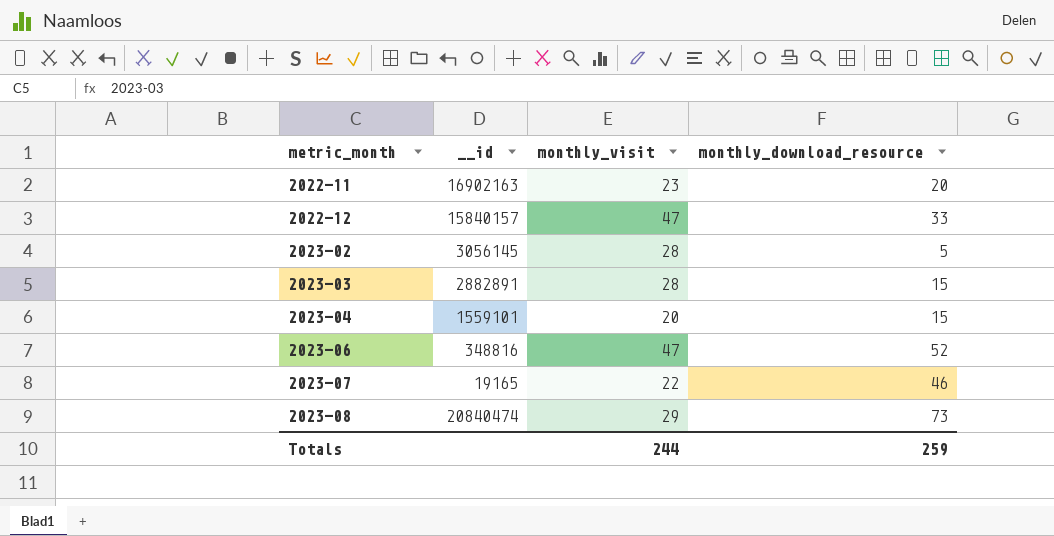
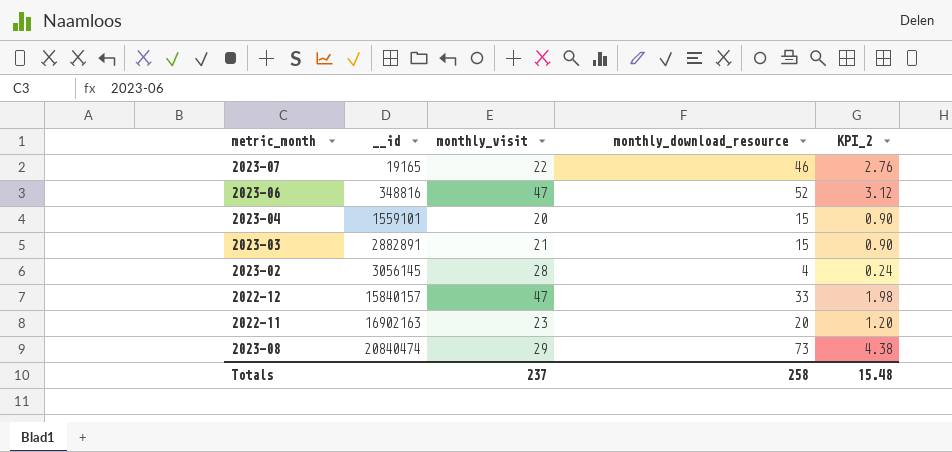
row order: metric_month ascending -> __id ascending
column KPI_2 | formula: none -> [monthly_download_resource] * 0.06
2023-03 | monthly_visit: 28 -> 21
2023-02 | monthly_download_resource: 5 -> 4
Totals | monthly_visit: 244 -> 237
Totals | monthly_download_resource: 259 -> 258

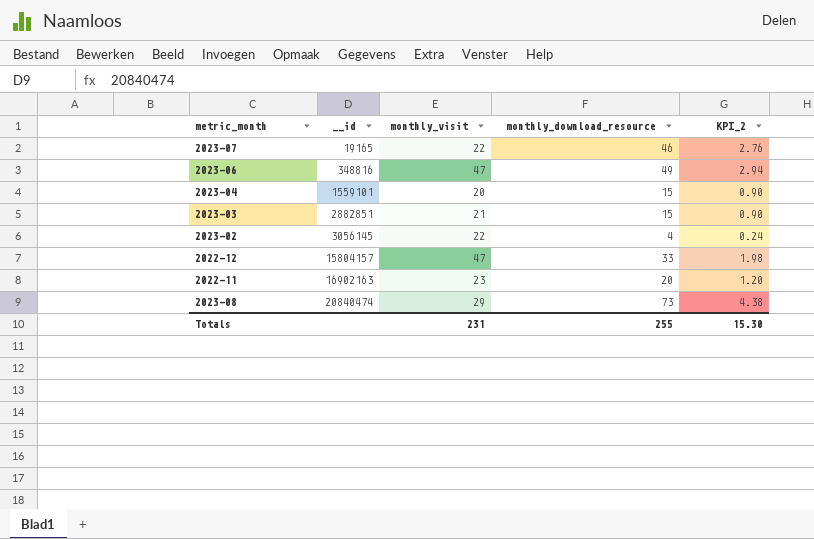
2023-06 | monthly_download_resource: 52 -> 49
2023-06 | KPI_2: 3.12 -> 2.94
2023-03 | __id: 2882891 -> 2882851
2023-02 | monthly_visit: 28 -> 22
2022-12 | __id: 15840157 -> 15804157
Totals | monthly_visit: 237 -> 231
Totals | monthly_download_resource: 258 -> 255
Totals | KPI_2: 15.48 -> 15.30

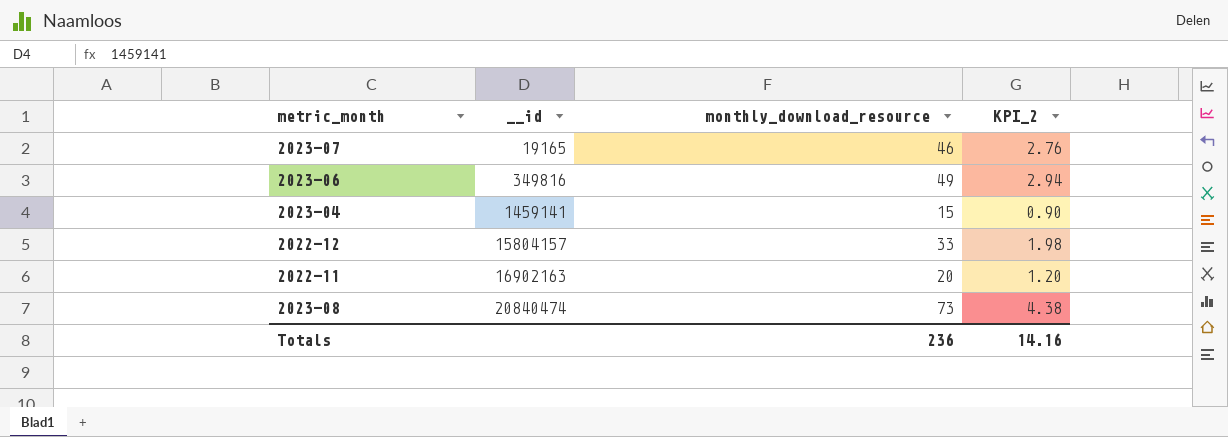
column monthly_visit | position: 3 -> none
row 2023-03: 2882851 | 21 | 15 | 0.90 -> none
row 2023-02: 3056145 | 22 | 4 | 0.24 -> none
2023-06 | __id: 348816 -> 349816
2023-04 | __id: 1559101 -> 1459141
Totals | monthly_download_resource: 255 -> 236
Totals | KPI_2: 15.30 -> 14.16

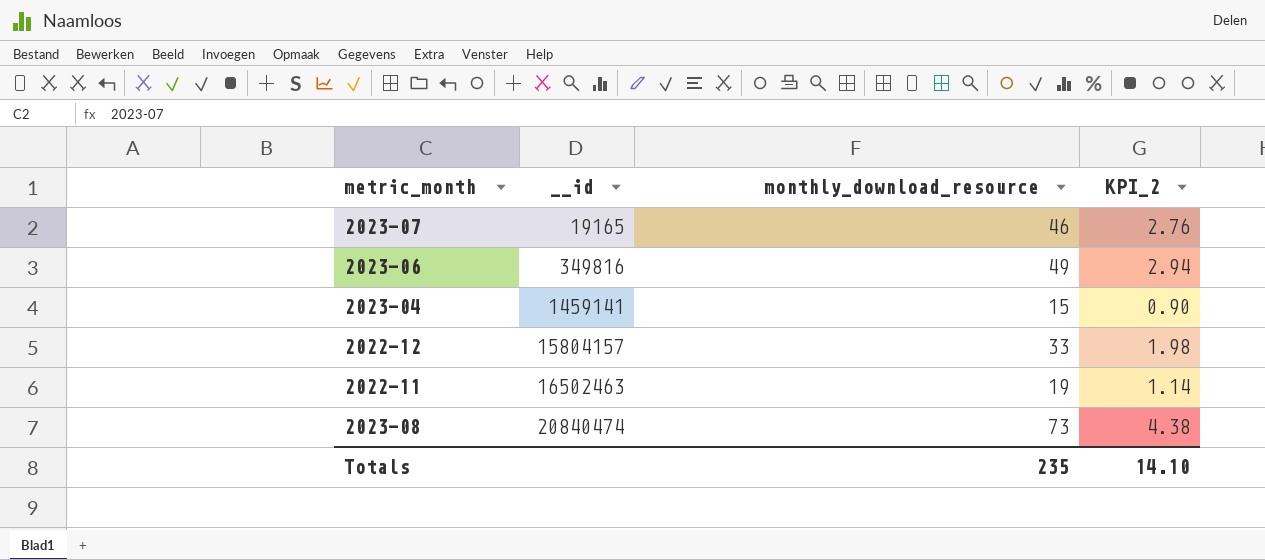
2022-11 | __id: 16902163 -> 16502463
2022-11 | monthly_download_resource: 20 -> 19
2022-11 | KPI_2: 1.20 -> 1.14
Totals | monthly_download_resource: 236 -> 235
Totals | KPI_2: 14.16 -> 14.10

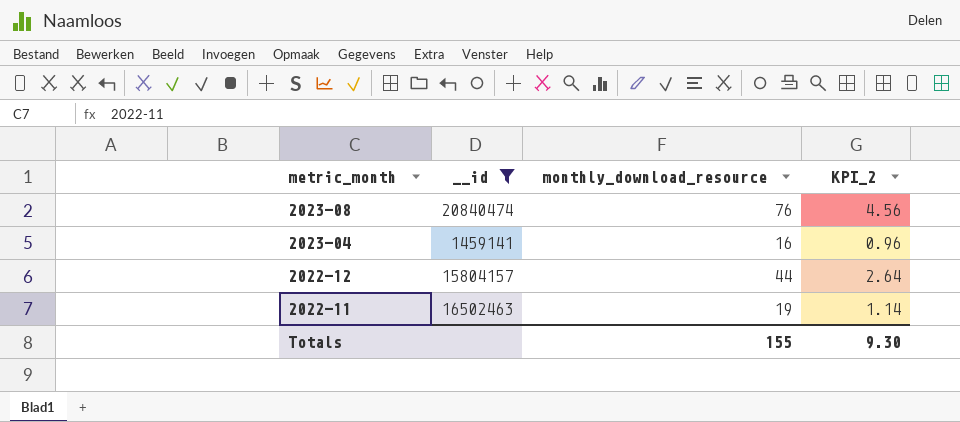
filter: none -> __id >= 1459141
row order: __id ascending -> metric_month descending
2023-08 | monthly_download_resource: 73 -> 76
2023-08 | KPI_2: 4.38 -> 4.56
2023-04 | monthly_download_resource: 15 -> 16
2023-04 | KPI_2: 0.90 -> 0.96
2022-12 | monthly_download_resource: 33 -> 44
2022-12 | KPI_2: 1.98 -> 2.64
Totals | monthly_download_resource: 235 -> 155
Totals | KPI_2: 14.10 -> 9.30

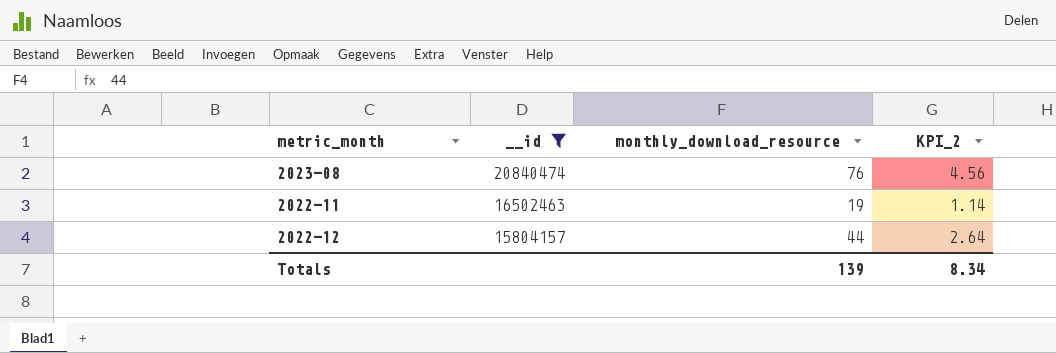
row order: metric_month descending -> __id descending
row 2023-04: 1459141 | 16 | 0.96 -> none
Totals | monthly_download_resource: 155 -> 139
Totals | KPI_2: 9.30 -> 8.34

